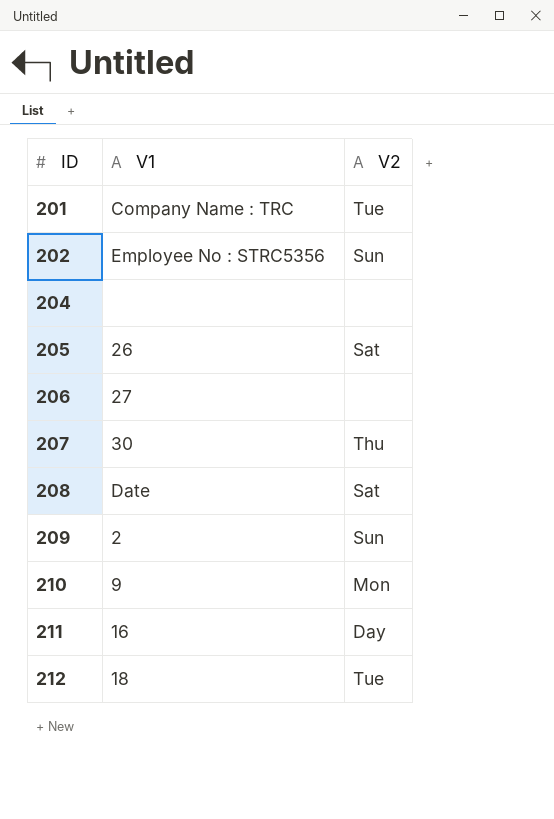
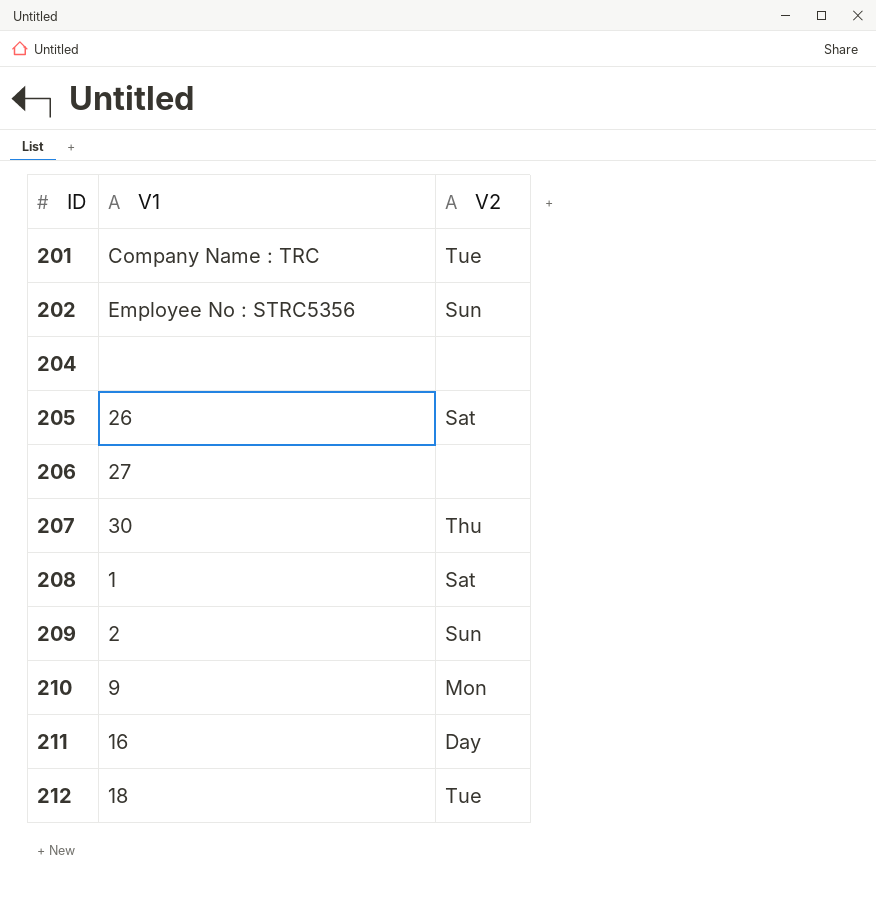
208 | V1: Date -> 1

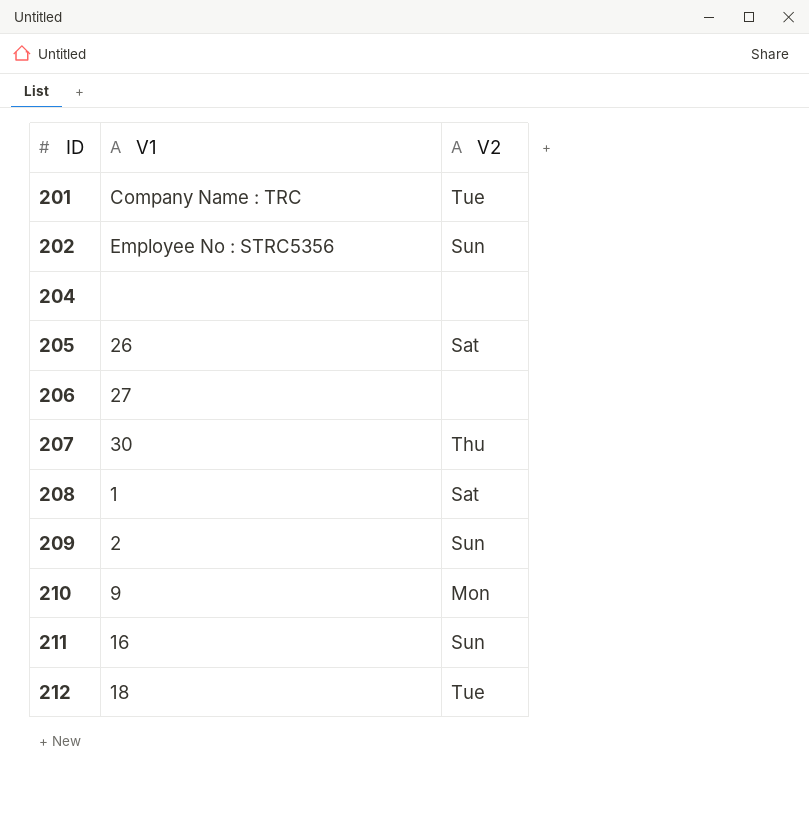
211 | V2: Day -> Sun

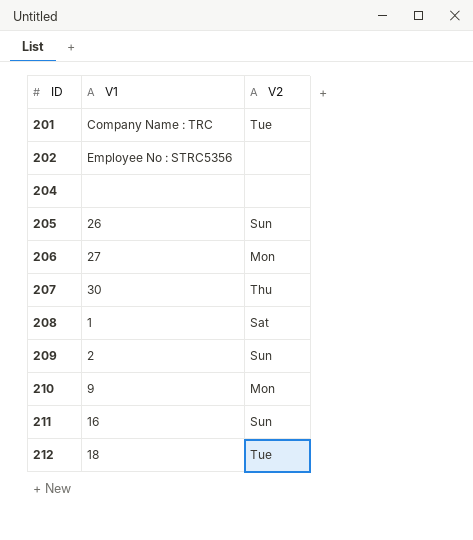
202 | V2: Sun -> none
205 | V2: Sat -> Sun
206 | V2: none -> Mon

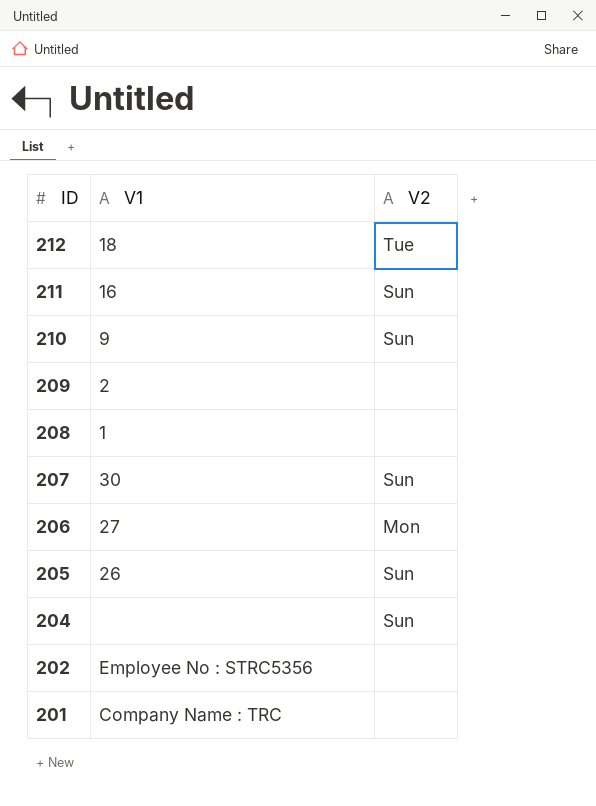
row order: ID ascending -> ID descending
210 | V2: Mon -> Sun
209 | V2: Sun -> none
208 | V2: Sat -> none
207 | V2: Thu -> Sun
204 | V2: none -> Sun
201 | V2: Tue -> none

